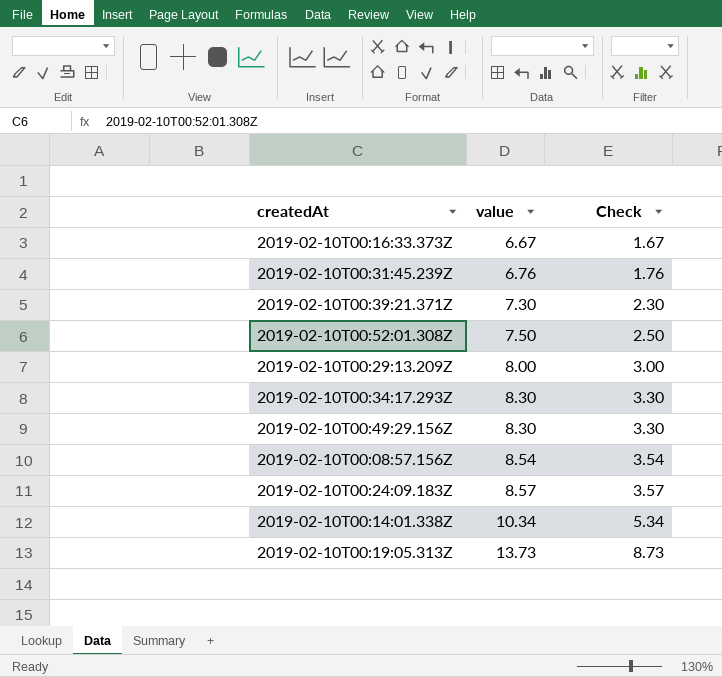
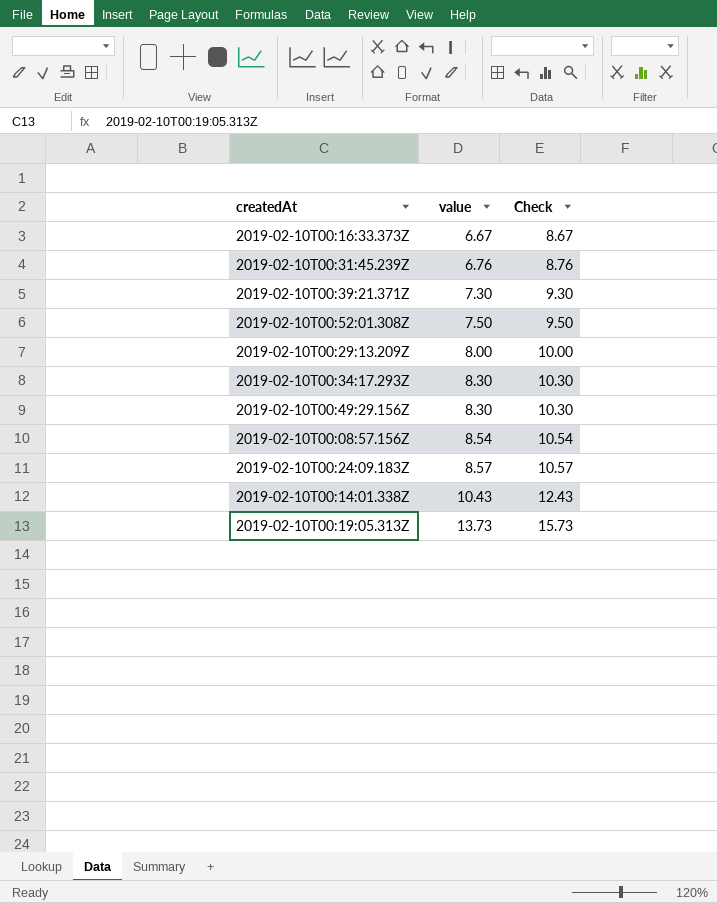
column Check | formula: [value] - 5 -> [value] + 2
2019-02-10T00:14:01.338Z | value: 10.34 -> 10.43

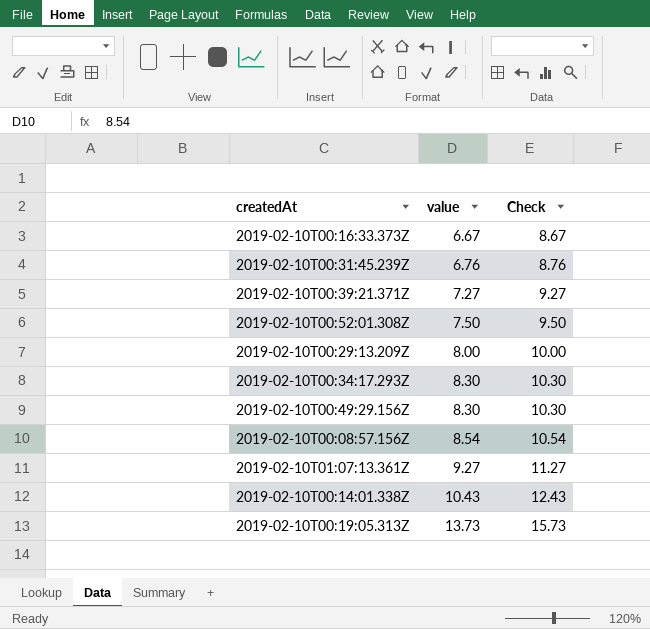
row 2019-02-10T00:24:09.183Z: 8.57 | 10.57 -> none
2019-02-10T00:39:21.371Z | value: 7.30 -> 7.27
2019-02-10T00:39:21.371Z | Check: 9.30 -> 9.27
row 2019-02-10T01:07:13.361Z: none -> 9.27 | 11.27

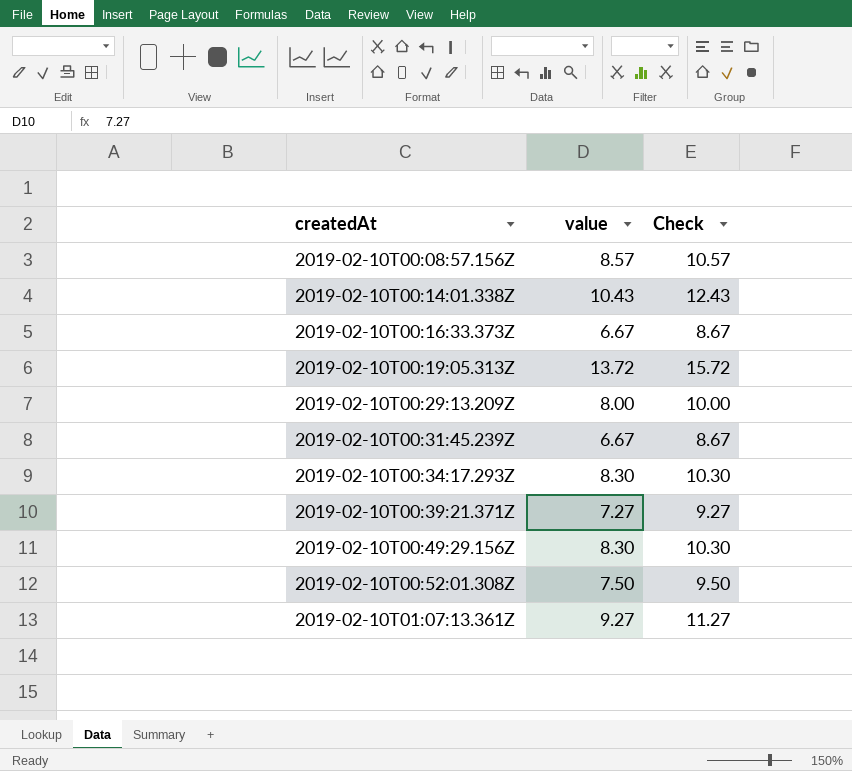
row order: value ascending -> createdAt ascending
2019-02-10T00:08:57.156Z | value: 8.54 -> 8.57
2019-02-10T00:08:57.156Z | Check: 10.54 -> 10.57
2019-02-10T00:19:05.313Z | value: 13.73 -> 13.72
2019-02-10T00:19:05.313Z | Check: 15.73 -> 15.72
2019-02-10T00:31:45.239Z | value: 6.76 -> 6.67
2019-02-10T00:31:45.239Z | Check: 8.76 -> 8.67

